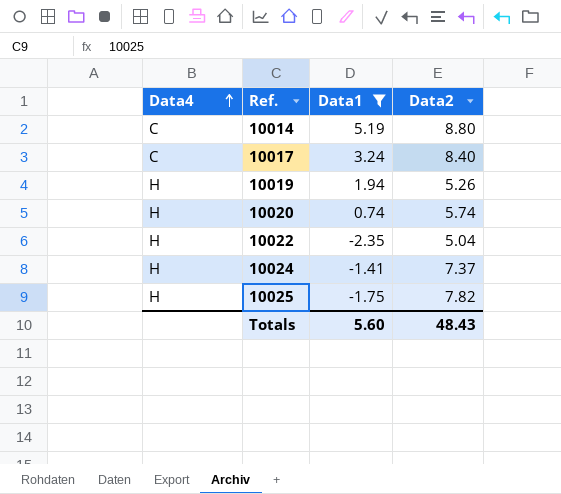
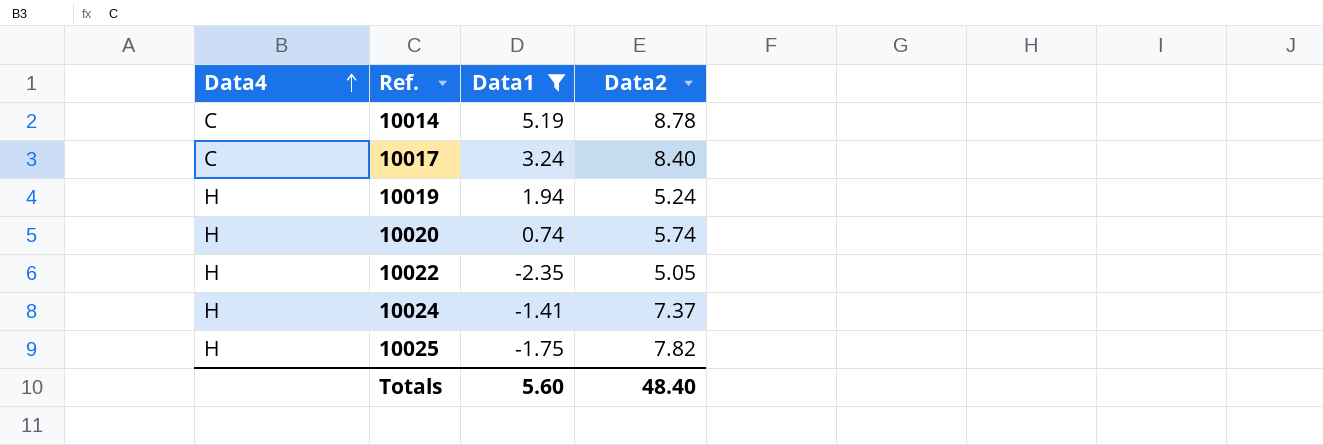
10014 | Data2: 8.80 -> 8.78
10019 | Data2: 5.26 -> 5.24
10022 | Data2: 5.04 -> 5.05
Totals | Data2: 48.43 -> 48.40

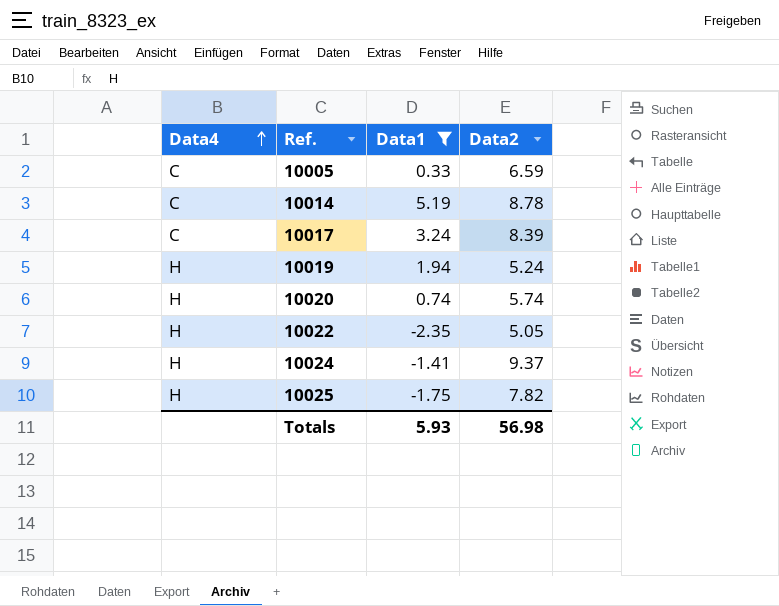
row 10005: none -> C | 0.33 | 6.59
10017 | Data2: 8.40 -> 8.39
10024 | Data2: 7.37 -> 9.37
Totals | Data1: 5.60 -> 5.93
Totals | Data2: 48.40 -> 56.98

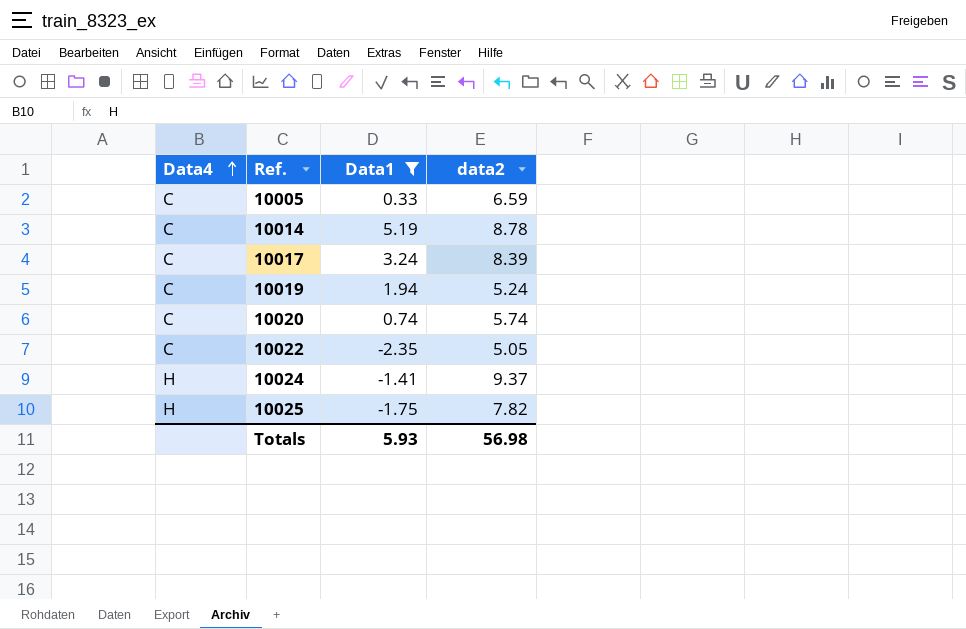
column name: Data2 -> data2
10019 | Data4: H -> C
10020 | Data4: H -> C
10022 | Data4: H -> C

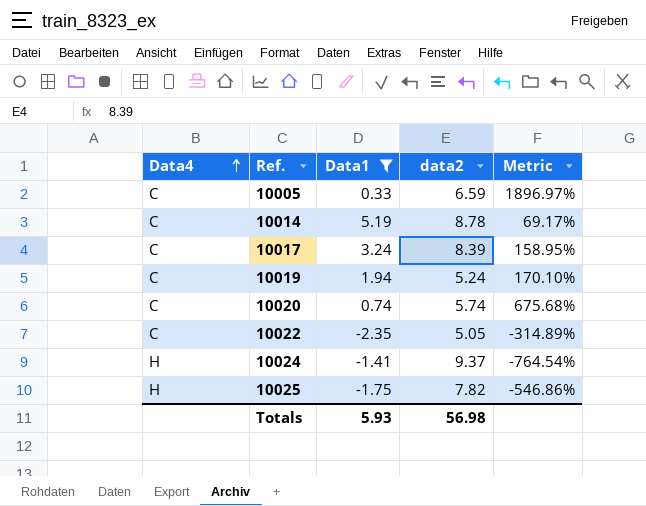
column Metric | formula: none -> ([data2] - [Data1]) / [Data1]

